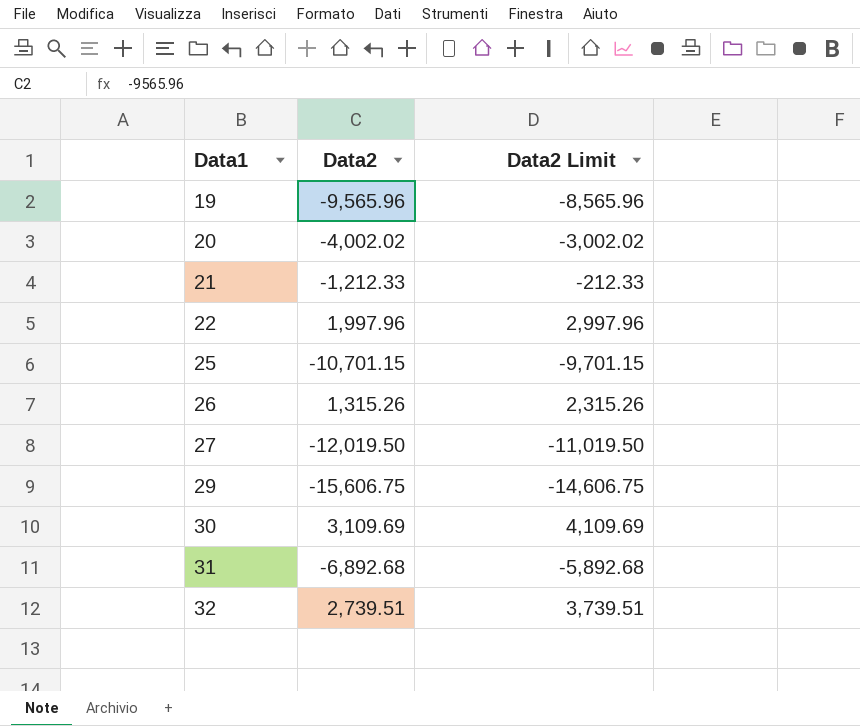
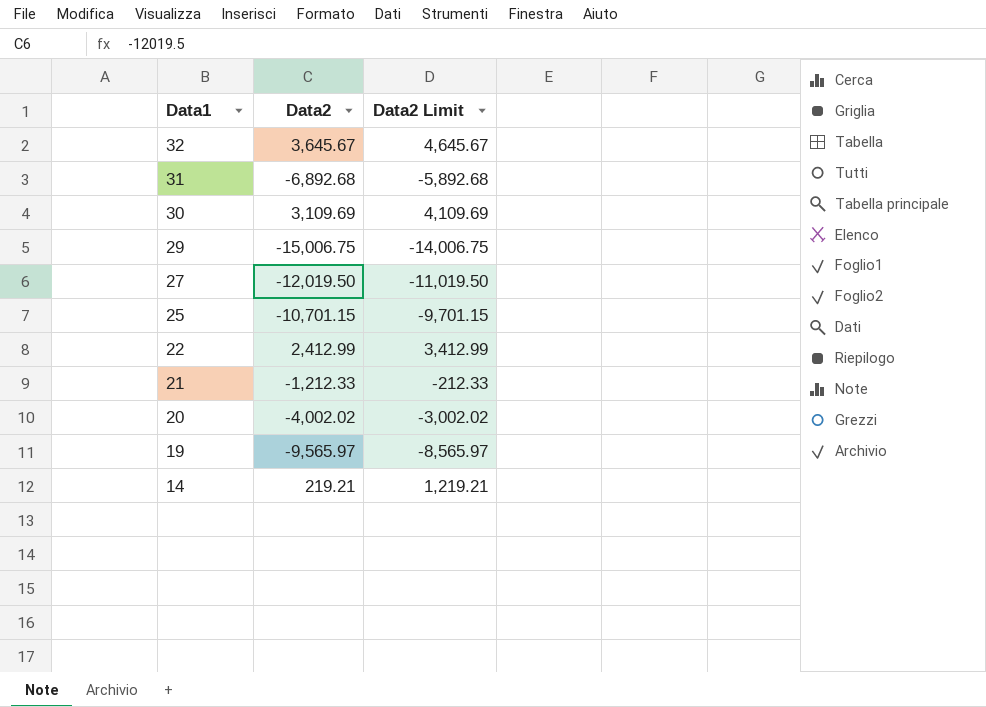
row order: Data1 ascending -> Data1 descending
row 26: 1,315.26 | 2,315.26 -> none
32 | Data2: 2,739.51 -> 3,645.67
32 | Data2 Limit: 3,739.51 -> 4,645.67
29 | Data2: -15,606.75 -> -15,006.75
29 | Data2 Limit: -14,606.75 -> -14,006.75
22 | Data2: 1,997.96 -> 2,412.99
22 | Data2 Limit: 2,997.96 -> 3,412.99
19 | Data2: -9,565.96 -> -9,565.97
19 | Data2 Limit: -8,565.96 -> -8,565.97
row 14: none -> 219.21 | 1,219.21

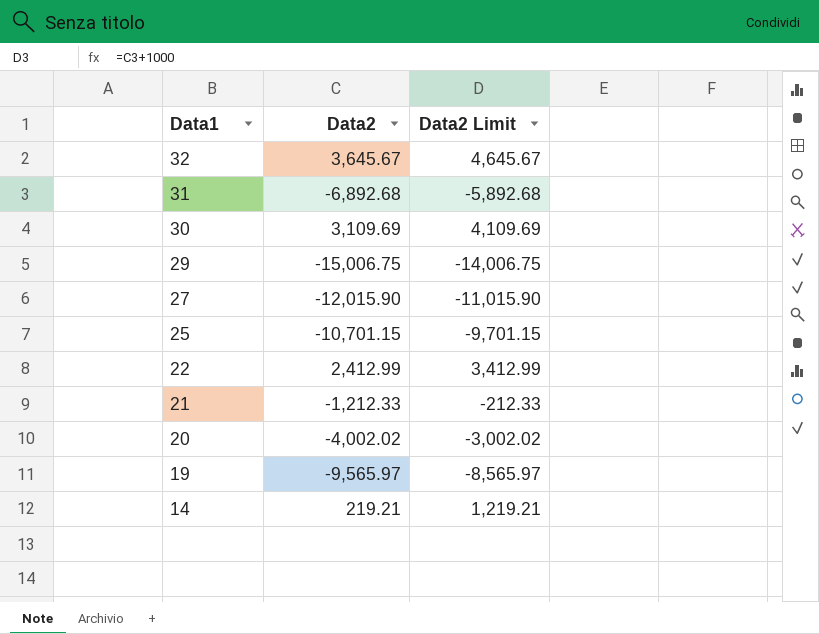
27 | Data2: -12,019.50 -> -12,015.90
27 | Data2 Limit: -11,019.50 -> -11,015.90

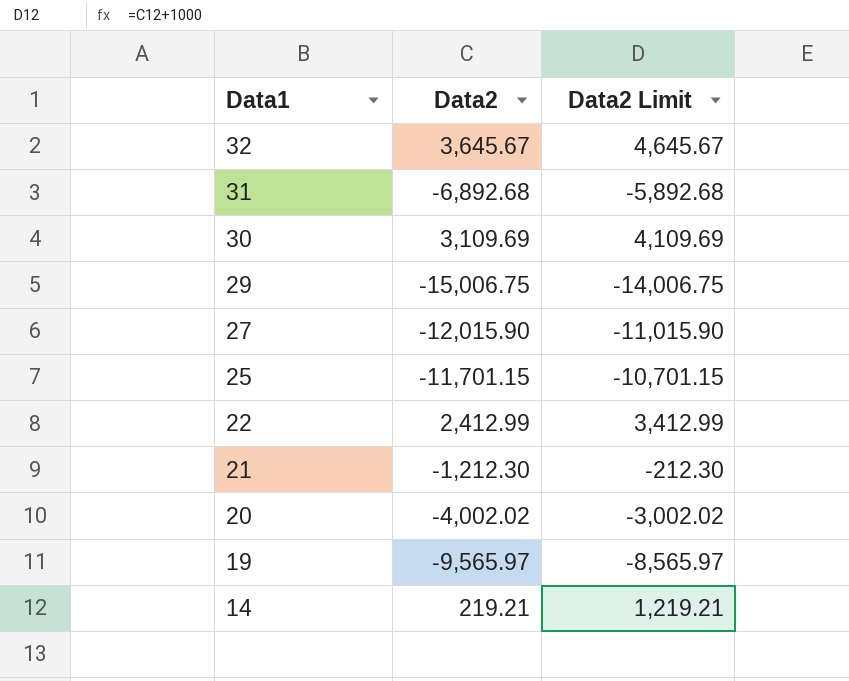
25 | Data2: -10,701.15 -> -11,701.15
25 | Data2 Limit: -9,701.15 -> -10,701.15
21 | Data2: -1,212.33 -> -1,212.30
21 | Data2 Limit: -212.33 -> -212.30

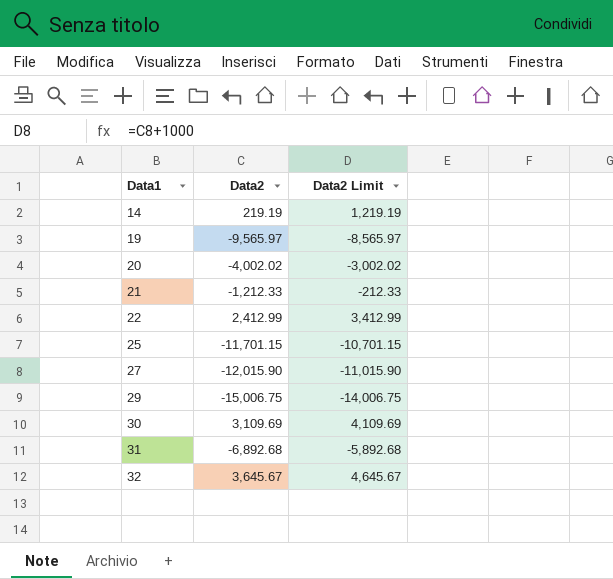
row order: Data1 descending -> Data1 ascending
14 | Data2: 219.21 -> 219.19
14 | Data2 Limit: 1,219.21 -> 1,219.19
21 | Data2: -1,212.30 -> -1,212.33
21 | Data2 Limit: -212.30 -> -212.33

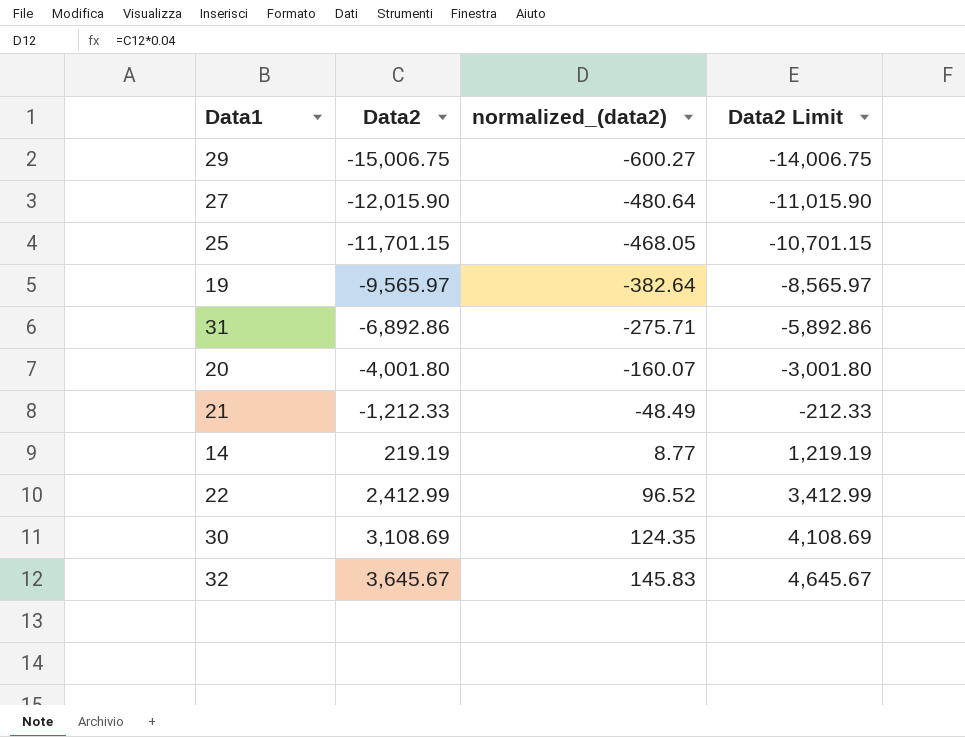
row order: Data1 ascending -> Data2 ascending
column normalized_(data2) | formula: none -> [Data2] * 0.04
31 | Data2: -6,892.68 -> -6,892.86
31 | Data2 Limit: -5,892.68 -> -5,892.86
20 | Data2: -4,002.02 -> -4,001.80
20 | Data2 Limit: -3,002.02 -> -3,001.80
30 | Data2: 3,109.69 -> 3,108.69
30 | Data2 Limit: 4,109.69 -> 4,108.69

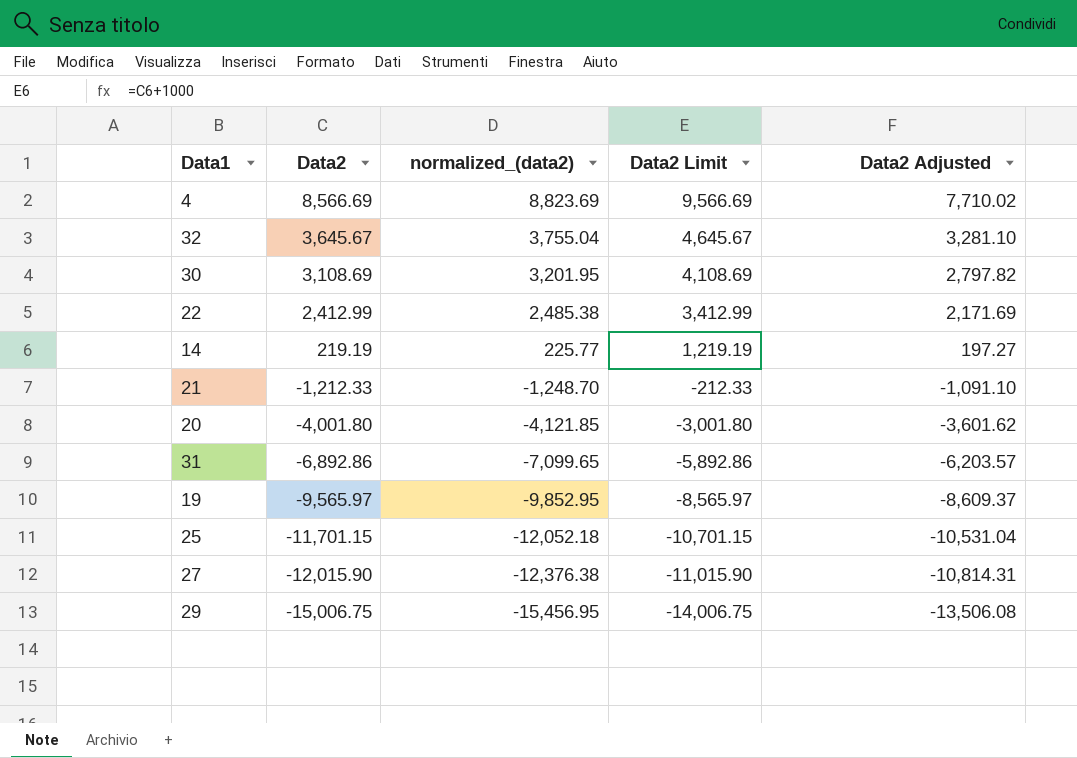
row order: Data2 ascending -> Data2 descending
column normalized_(data2) | formula: [Data2] * 0.04 -> [Data2] * 1.03
column Data2 Adjusted | formula: none -> [Data2] * 0.9
row 4: none -> 8,566.69 | 8,823.69 | 9,566.69 | 7,710.02

